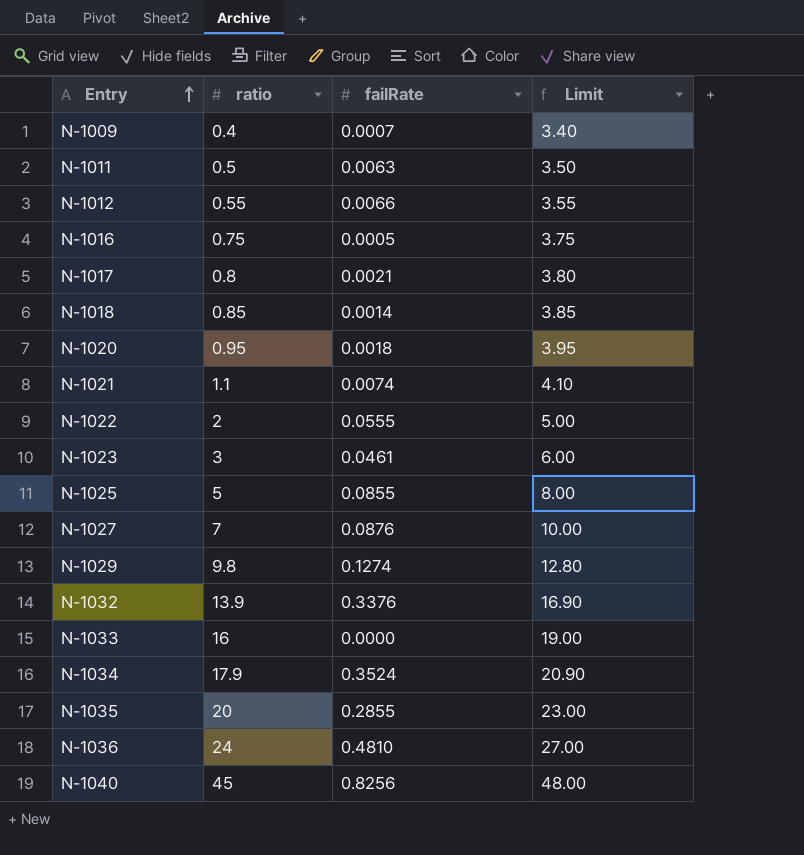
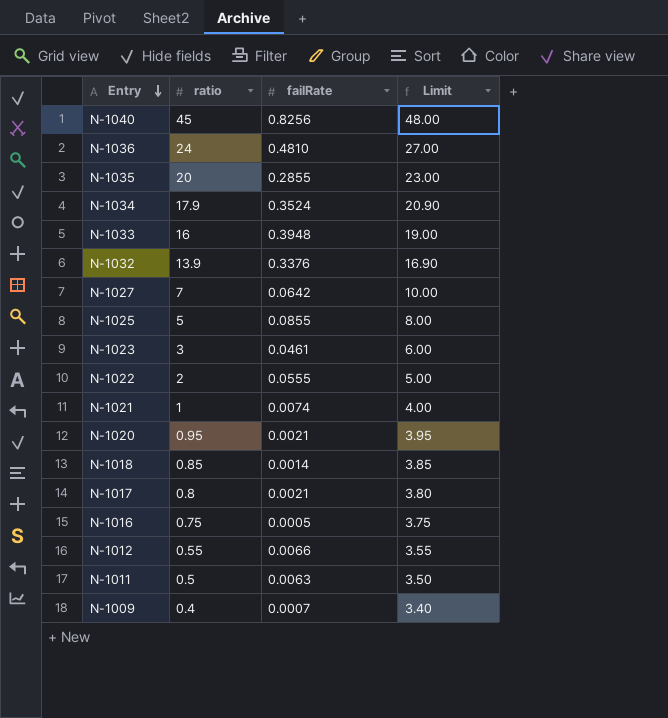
row order: Entry ascending -> Entry descending
row N-1029: 9.8 | 0.1274 | 12.80 -> none
N-1033 | failRate: 0.0000 -> 0.3948
N-1027 | failRate: 0.0876 -> 0.0642
N-1021 | ratio: 1.1 -> 1
N-1021 | Limit: 4.10 -> 4.00
N-1020 | failRate: 0.0018 -> 0.0021

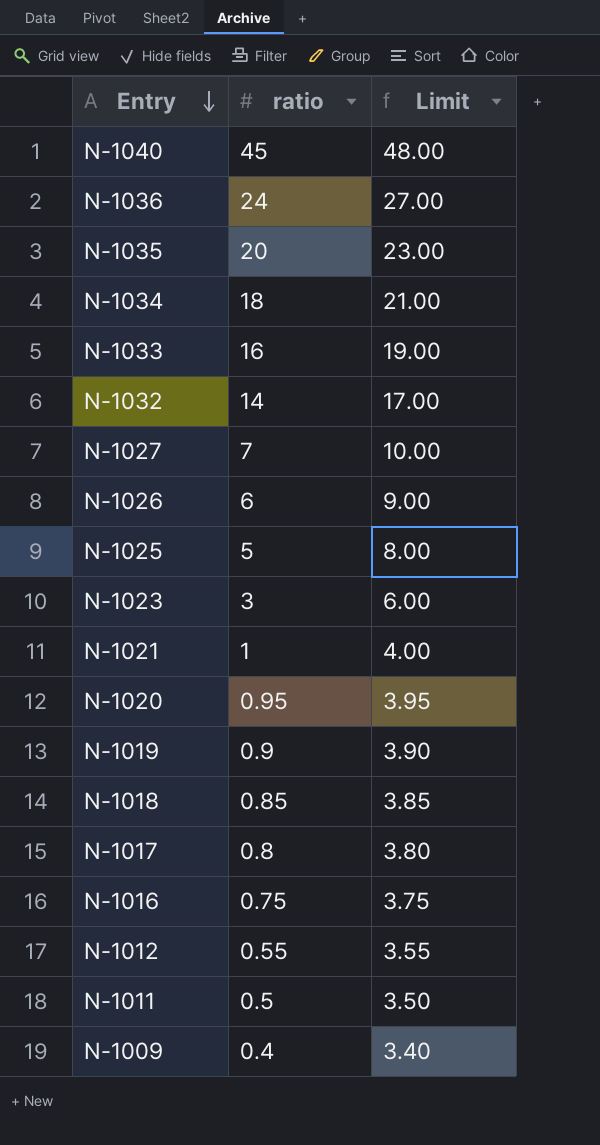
column failRate | position: 3 -> none
row N-1022: 2 | 0.0555 | 5.00 -> none
N-1034 | ratio: 17.9 -> 18
N-1034 | Limit: 20.90 -> 21.00
N-1032 | ratio: 13.9 -> 14
N-1032 | Limit: 16.90 -> 17.00
row N-1026: none -> 6 | 9.00
row N-1019: none -> 0.9 | 3.90

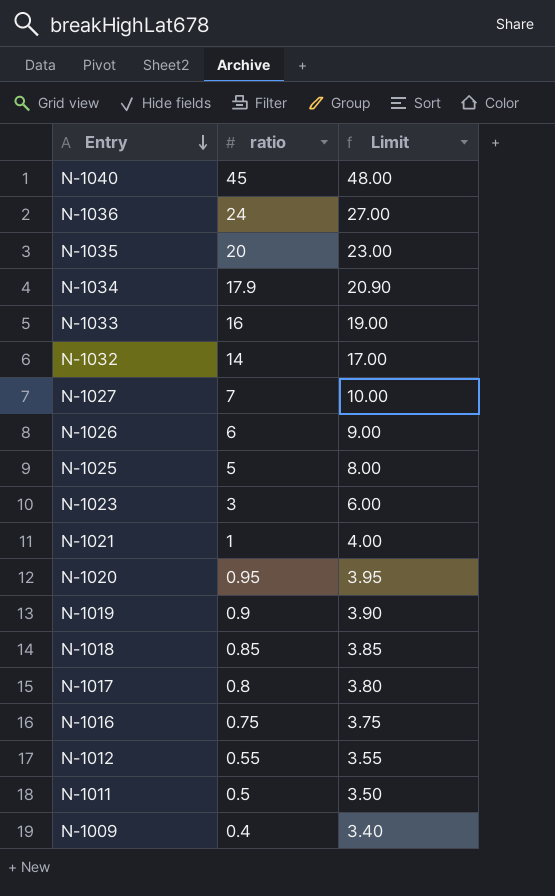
N-1034 | ratio: 18 -> 17.9
N-1034 | Limit: 21.00 -> 20.90

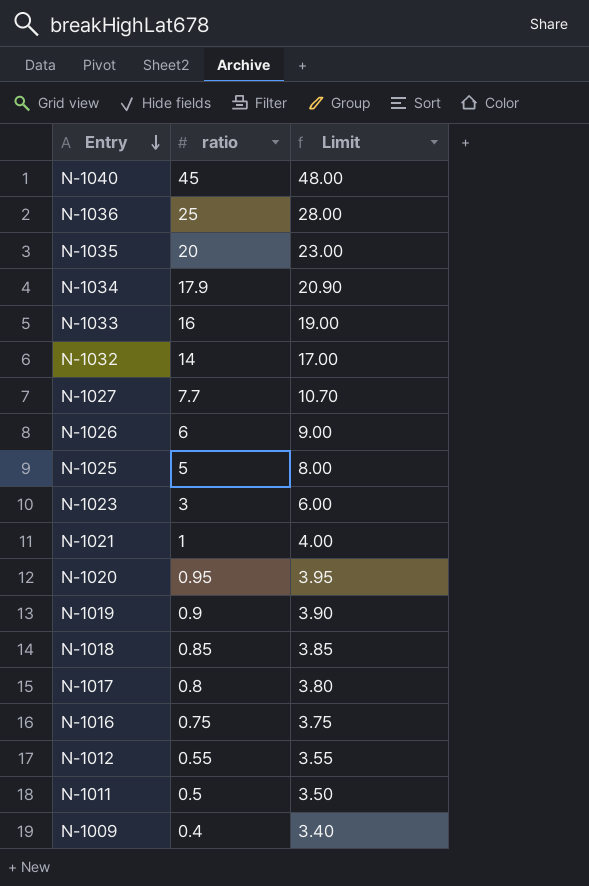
N-1036 | ratio: 24 -> 25
N-1036 | Limit: 27.00 -> 28.00
N-1027 | ratio: 7 -> 7.7
N-1027 | Limit: 10.00 -> 10.70

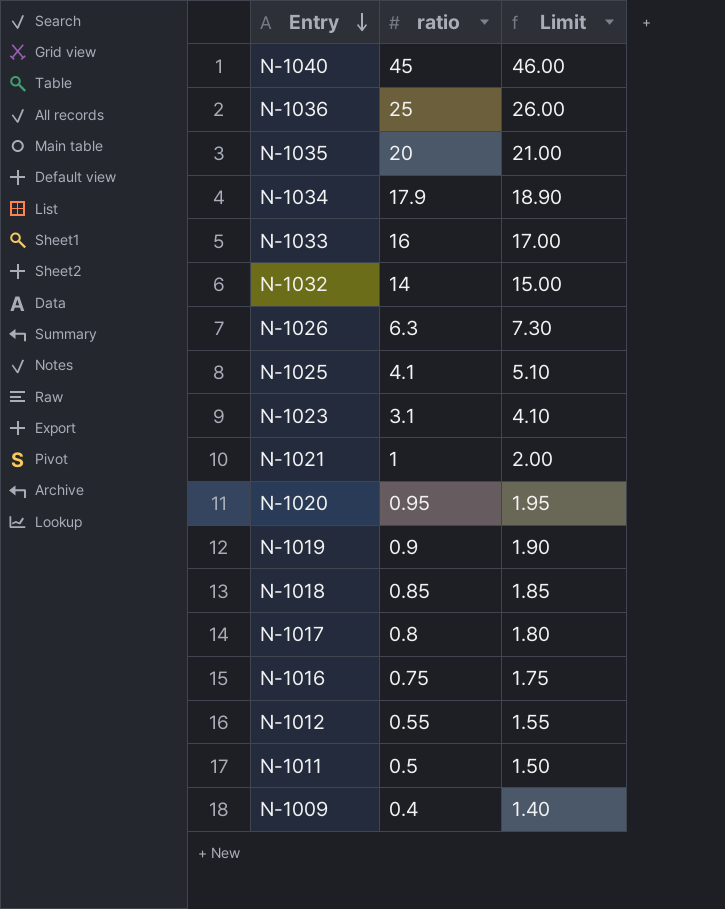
column Limit | formula: [ratio] + 3 -> [ratio] + 1
row N-1027: 7.7 | 10.70 -> none
N-1026 | ratio: 6 -> 6.3
N-1025 | ratio: 5 -> 4.1
N-1023 | ratio: 3 -> 3.1

